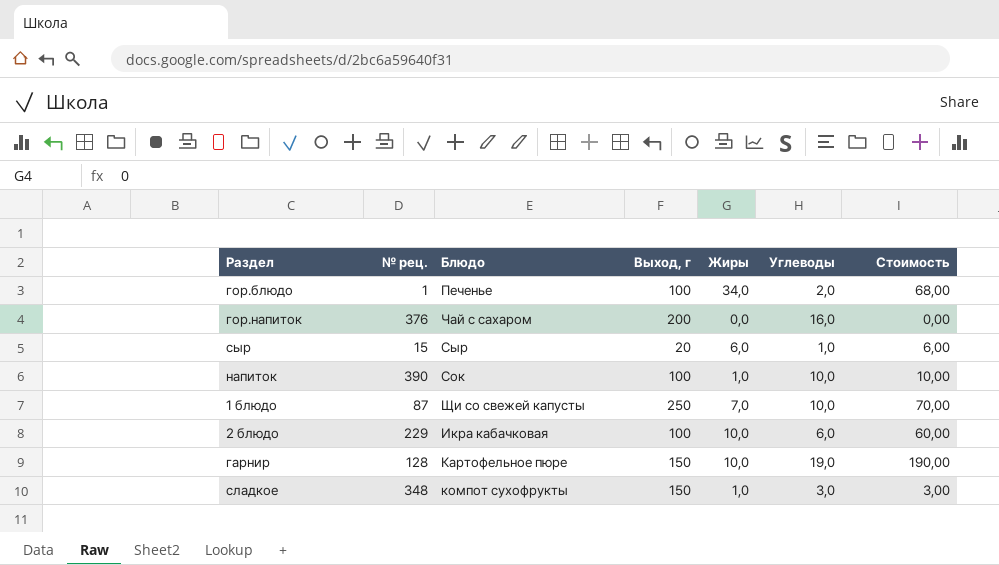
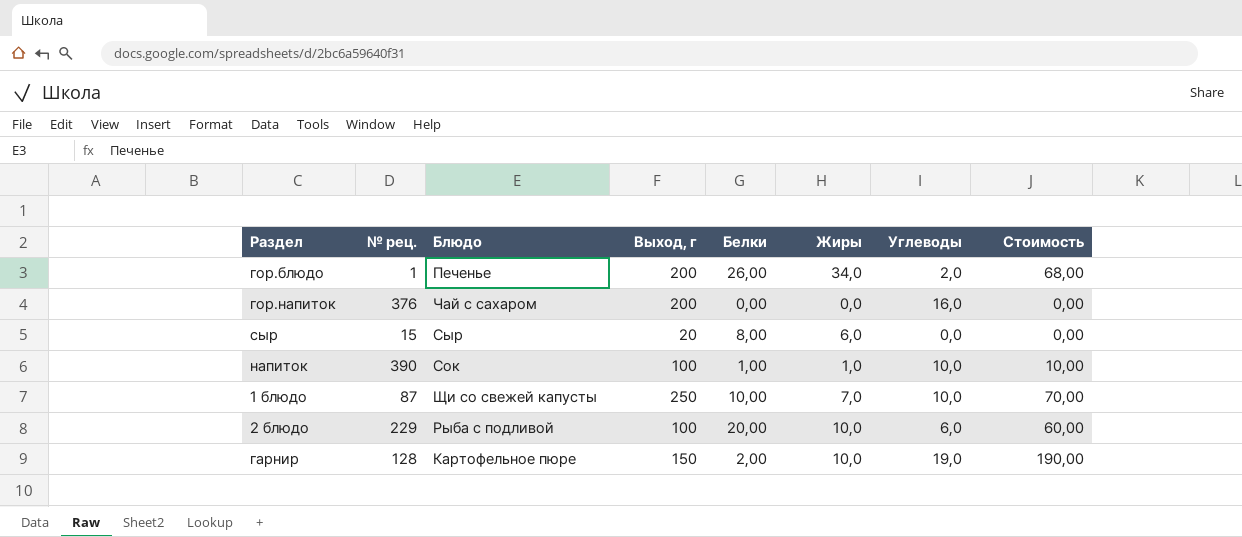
column Белки | position: none -> 5
row сладкое: 348 | компот сухофрукты | 150 | 1,0 | 3,0 | 3,00 -> none
гор.блюдо | Выход, г: 100 -> 200
сыр | Углеводы: 1,0 -> 0,0
сыр | Стоимость: 6,00 -> 0,00
2 блюдо | Блюдо: Икра кабачковая -> Рыба с подливой

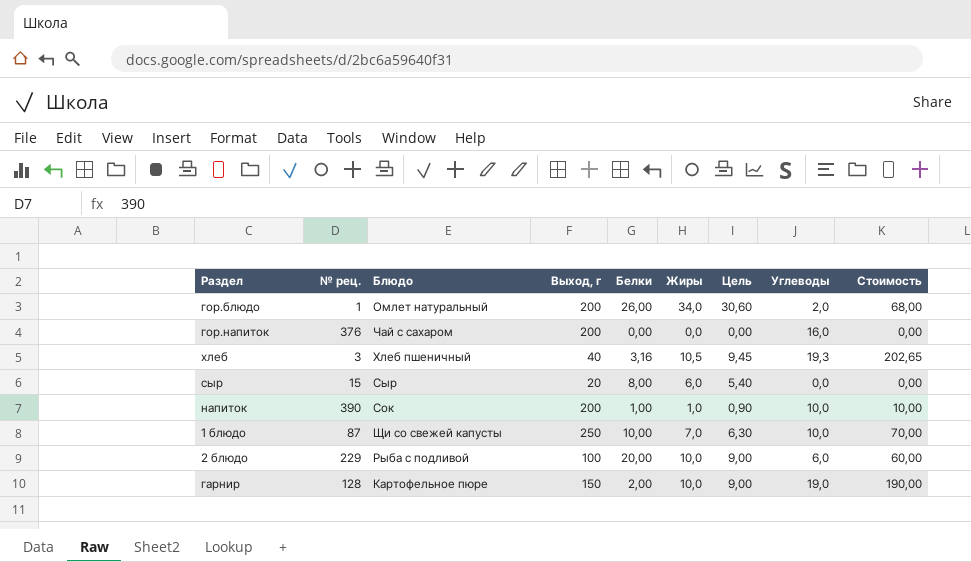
column Цель | formula: none -> [Жиры] * 0,9
гор.блюдо | Блюдо: Печенье -> Омлет натуральный
row хлеб: none -> 3 | Хлеб пшеничный | 40 | 3,16 | 10,5 | 9,45 | 19,3 | 202,65
напиток | Выход, г: 100 -> 200

